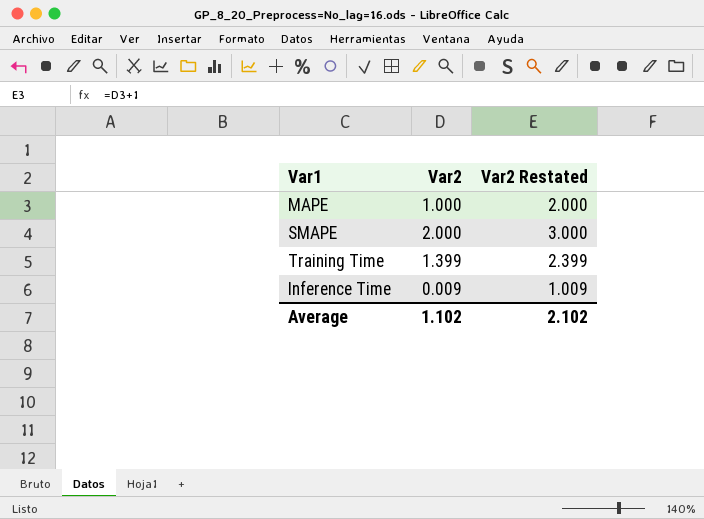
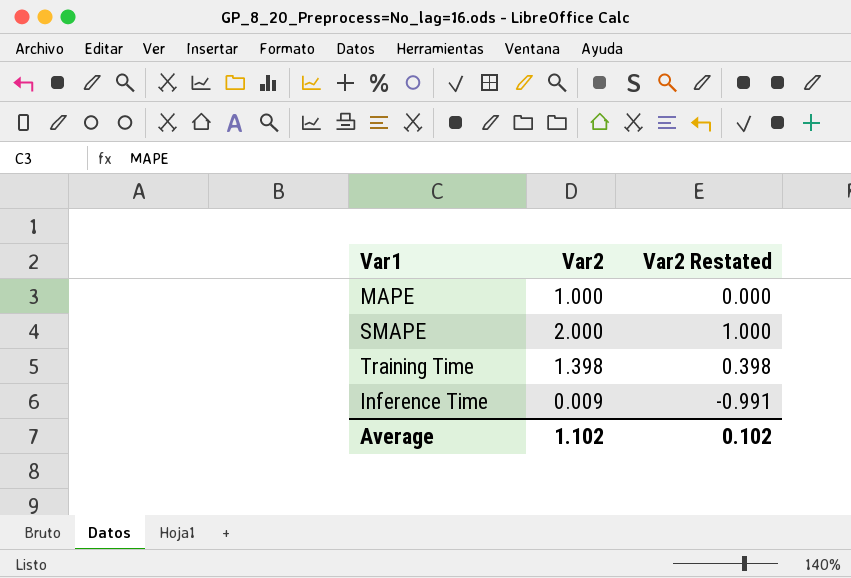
column Var2 Restated | formula: [Var2] + 1 -> [Var2] - 1
Training Time | Var2: 1.399 -> 1.398
Average | Var2 Restated: 2.102 -> 0.102

